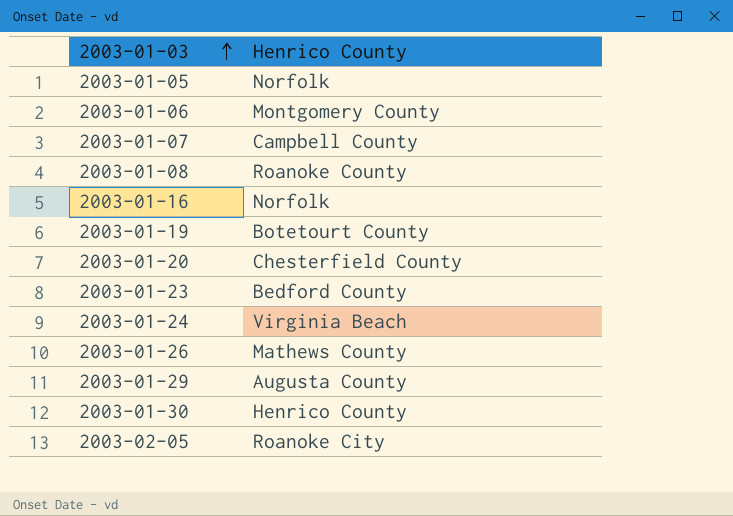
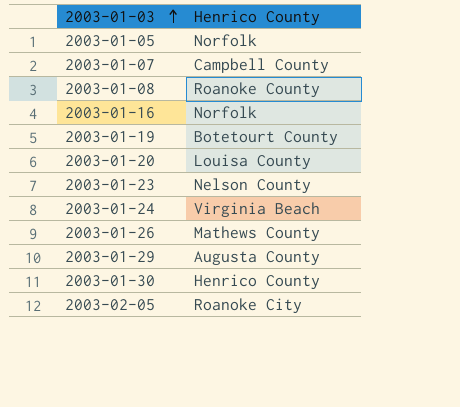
row 2003-01-06: Montgomery County -> none
2003-01-20 | Henrico County: Chesterfield County -> Louisa County
2003-01-23 | Henrico County: Bedford County -> Nelson County

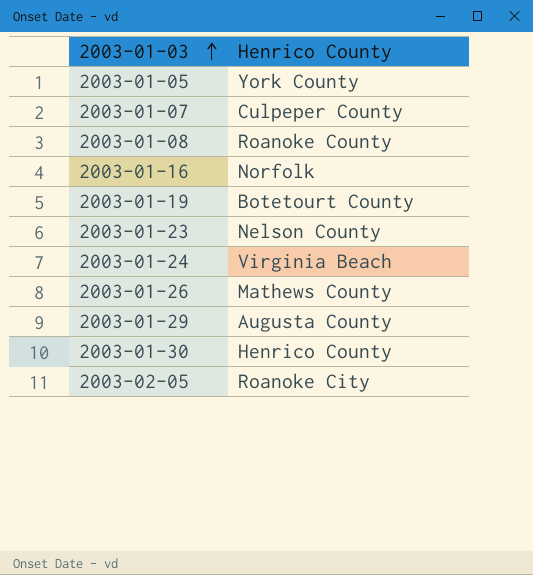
row 2003-01-20: Louisa County -> none
2003-01-05 | Henrico County: Norfolk -> York County
2003-01-07 | Henrico County: Campbell County -> Culpeper County

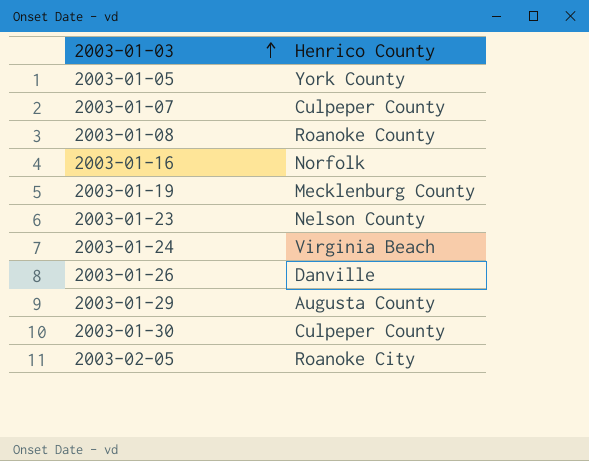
2003-01-19 | Henrico County: Botetourt County -> Mecklenburg County
2003-01-26 | Henrico County: Mathews County -> Danville
2003-01-30 | Henrico County: Henrico County -> Culpeper County

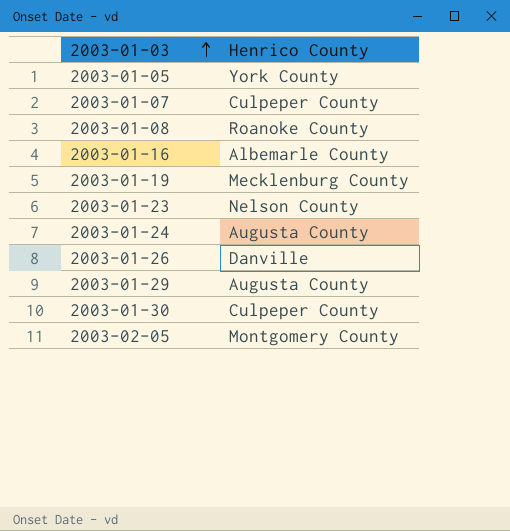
2003-01-16 | Henrico County: Norfolk -> Albemarle County
2003-01-24 | Henrico County: Virginia Beach -> Augusta County
2003-02-05 | Henrico County: Roanoke City -> Montgomery County

